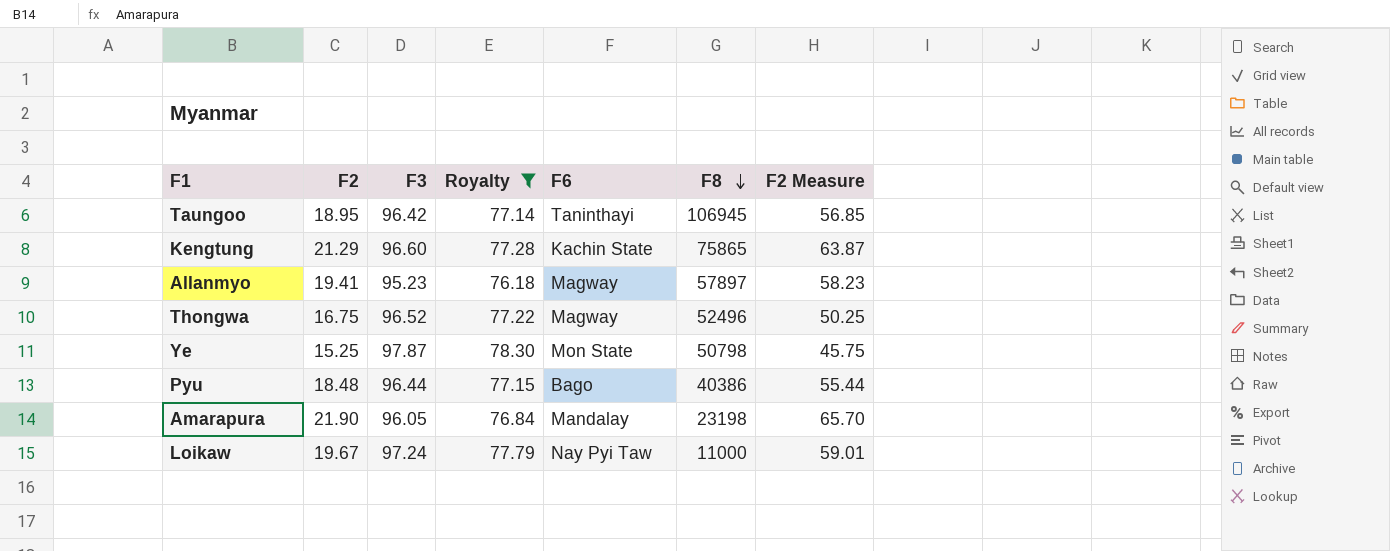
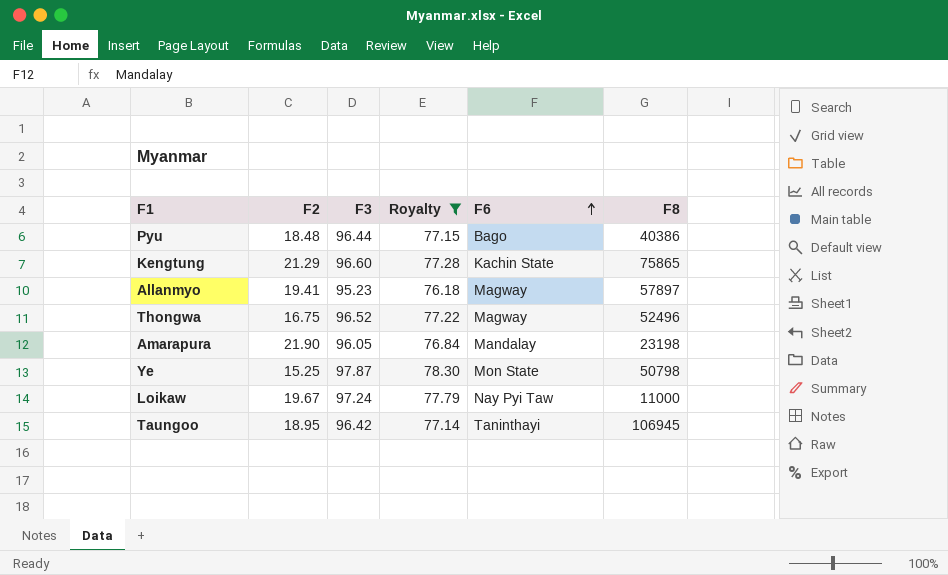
row order: F8 descending -> F6 ascending
column F2 Measure | formula: [F2] * 3 -> none

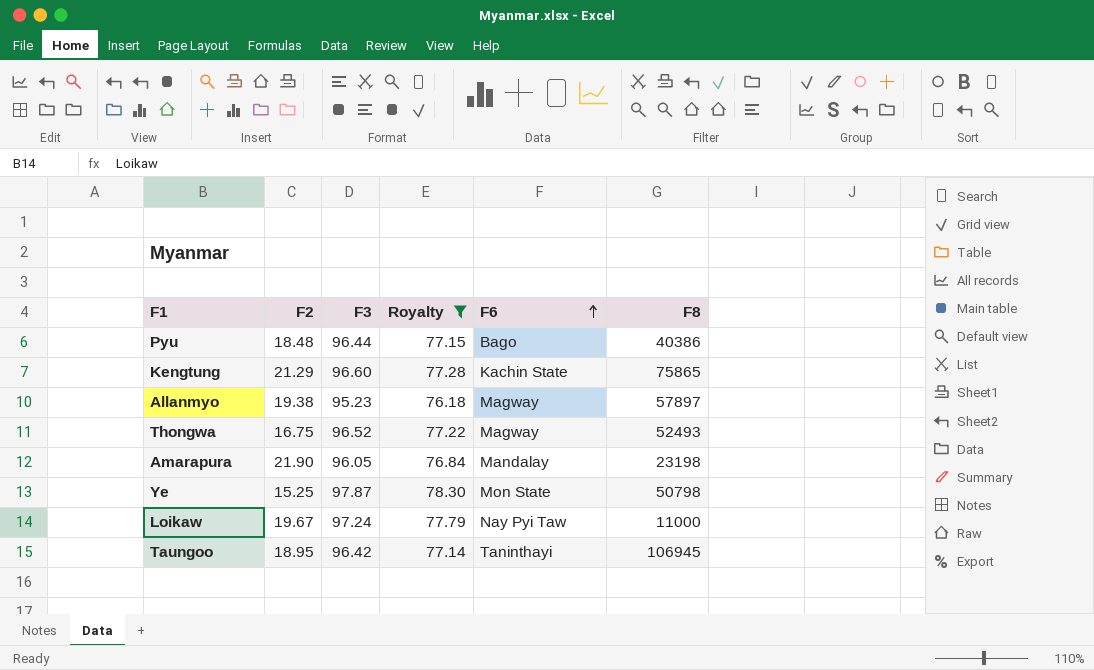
Allanmyo | F2: 19.41 -> 19.38
Thongwa | F8: 52496 -> 52493

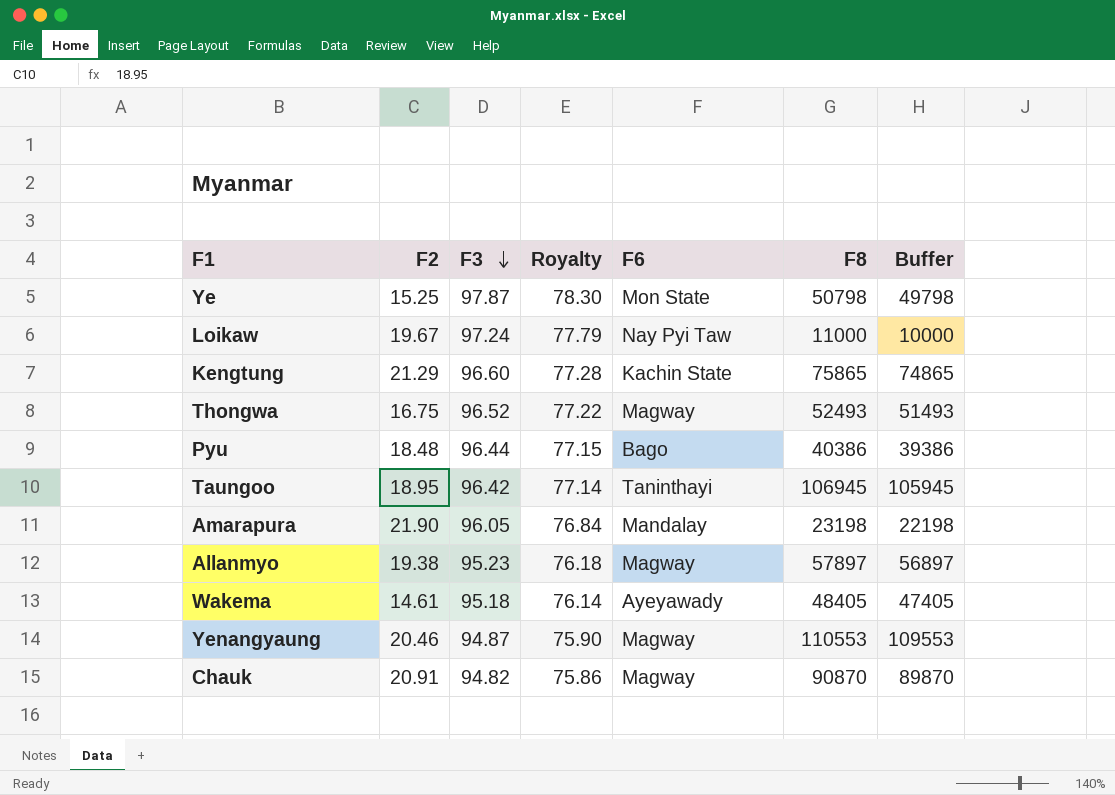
filter: Royalty >= 76.18 -> none
row order: F6 ascending -> F3 descending
column Buffer | formula: none -> [F8] - 1000

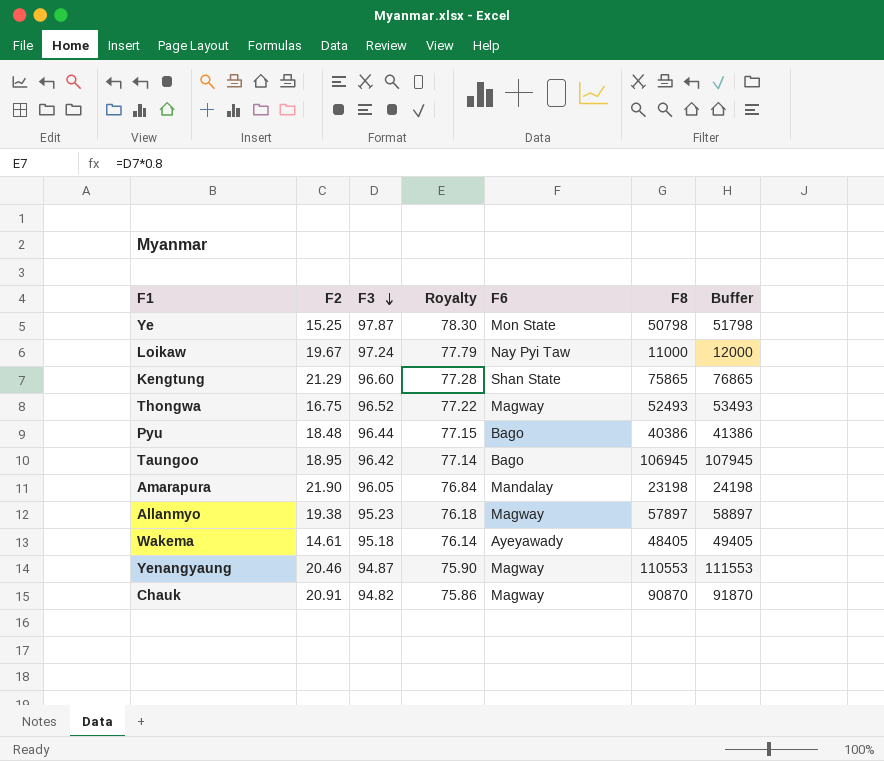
column Buffer | formula: [F8] - 1000 -> [F8] + 1000
Kengtung | F6: Kachin State -> Shan State
Taungoo | F6: Taninthayi -> Bago

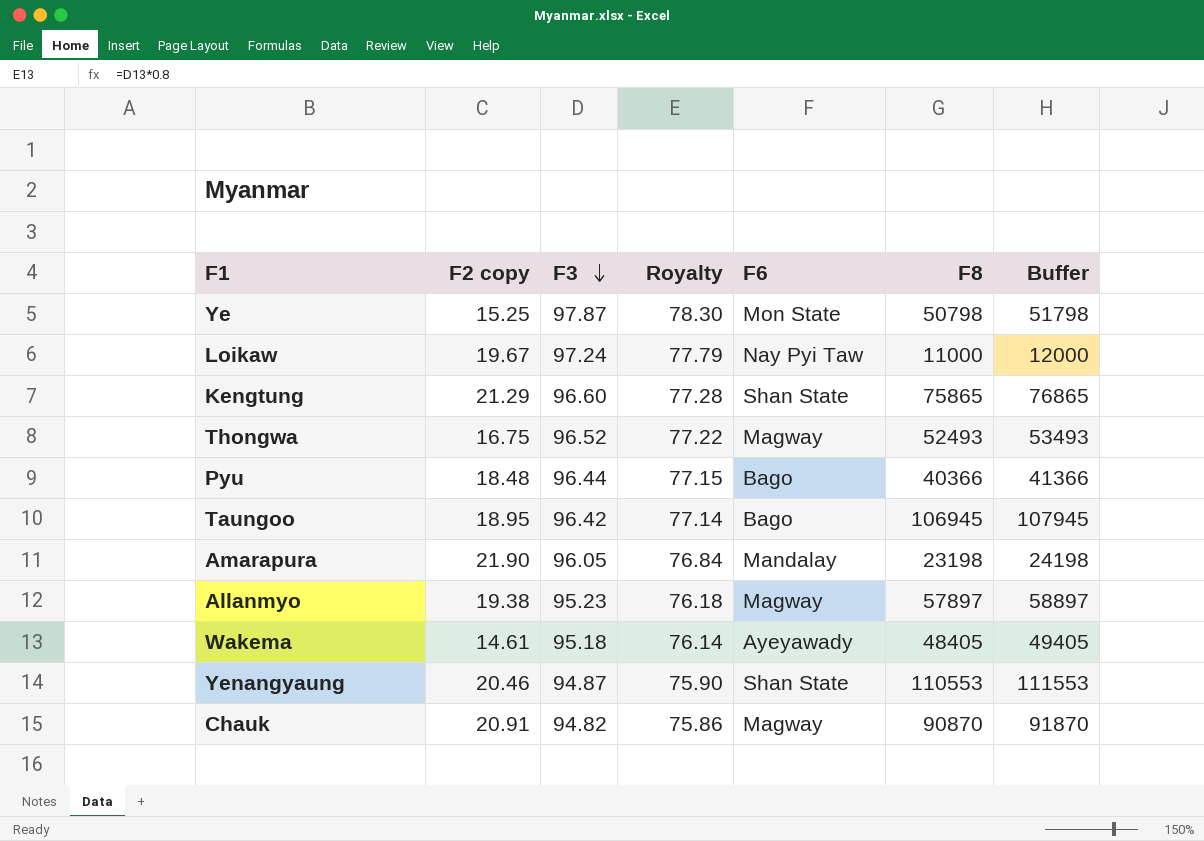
column name: F2 -> F2 copy
Pyu | F8: 40386 -> 40366
Pyu | Buffer: 41386 -> 41366
Yenangyaung | F6: Magway -> Shan State

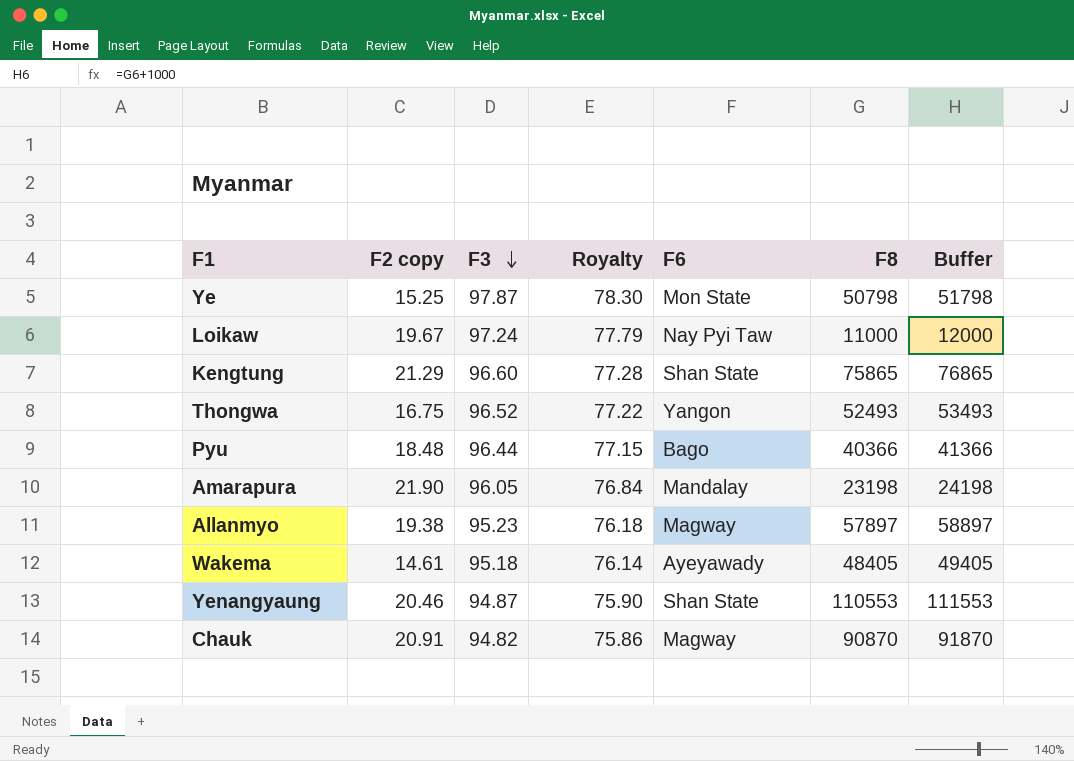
row Taungoo: 18.95 | 96.42 | 77.14 | Bago | 106945 | 107945 -> none
Thongwa | F6: Magway -> Yangon

